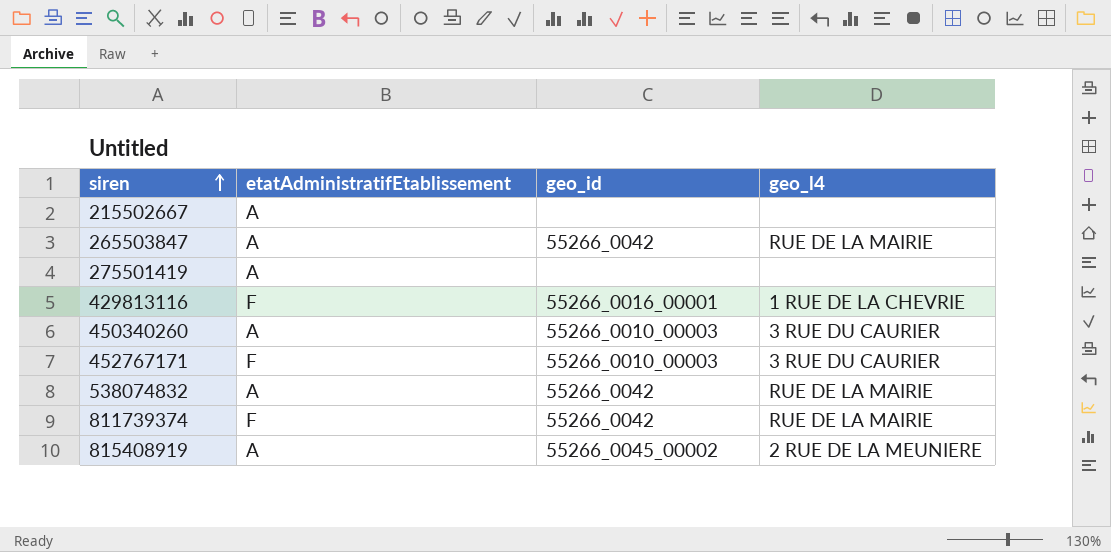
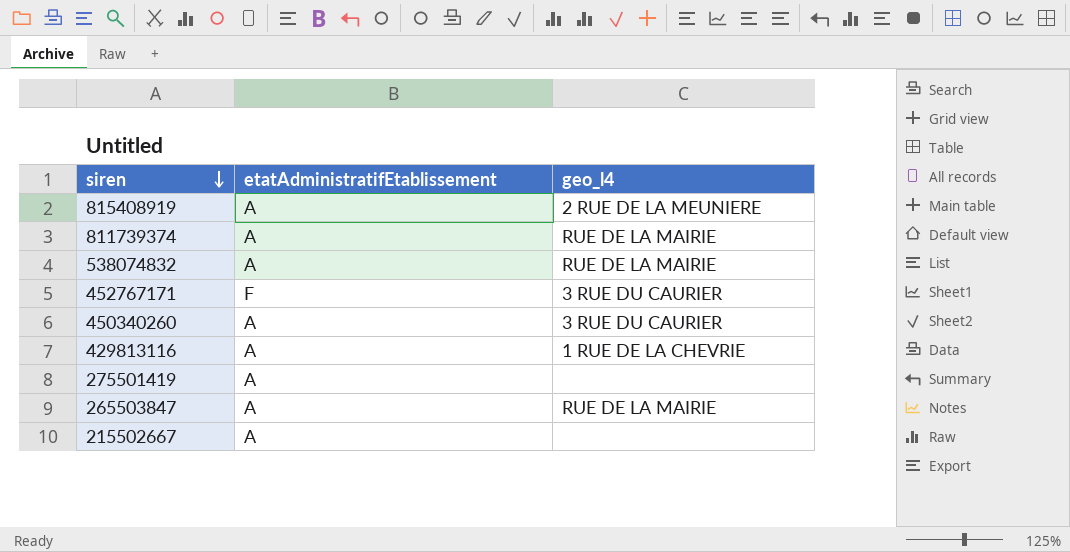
row order: siren ascending -> siren descending
column geo_id | position: 3 -> none
811739374 | etatAdministratifEtablissement: F -> A
429813116 | etatAdministratifEtablissement: F -> A

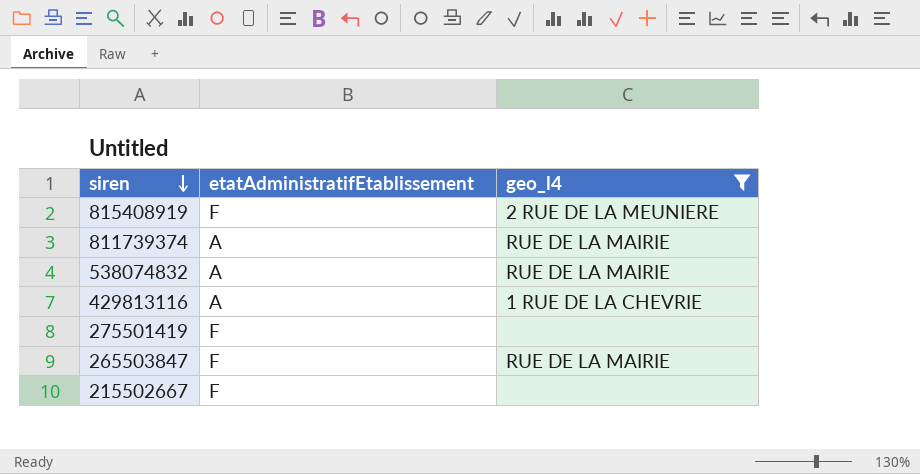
filter: none -> geo_l4 != 3 RUE DU CAURIER
815408919 | etatAdministratifEtablissement: A -> F
275501419 | etatAdministratifEtablissement: A -> F
265503847 | etatAdministratifEtablissement: A -> F
215502667 | etatAdministratifEtablissement: A -> F

